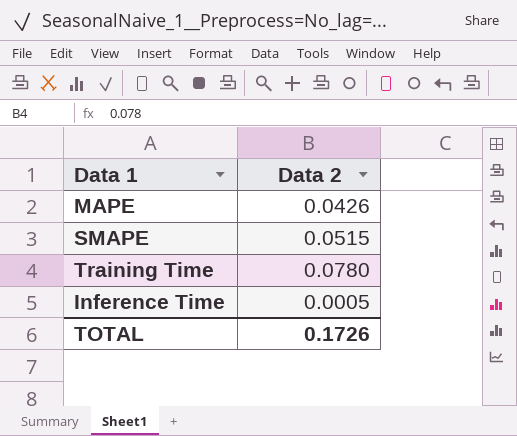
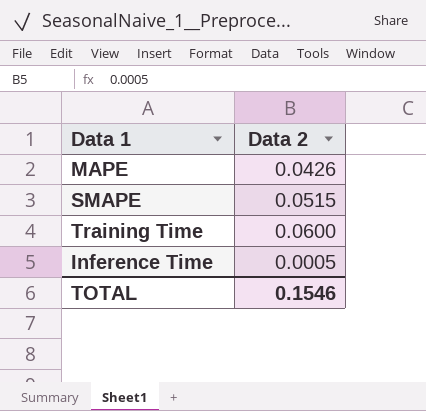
Training Time | Data 2: 0.0780 -> 0.0600
TOTAL | Data 2: 0.1726 -> 0.1546

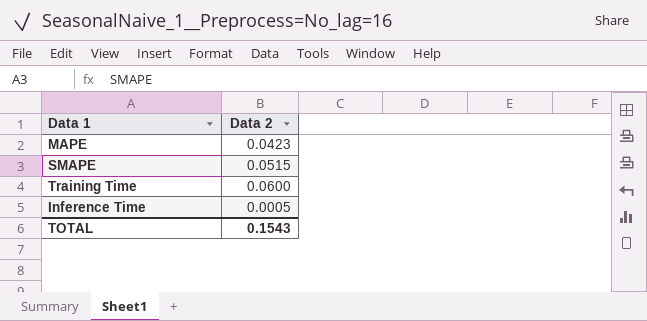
MAPE | Data 2: 0.0426 -> 0.0423
TOTAL | Data 2: 0.1546 -> 0.1543

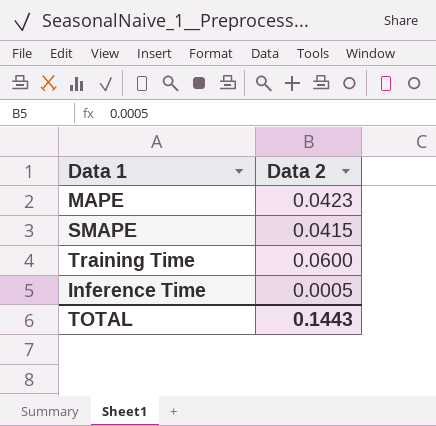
SMAPE | Data 2: 0.0515 -> 0.0415
TOTAL | Data 2: 0.1543 -> 0.1443

